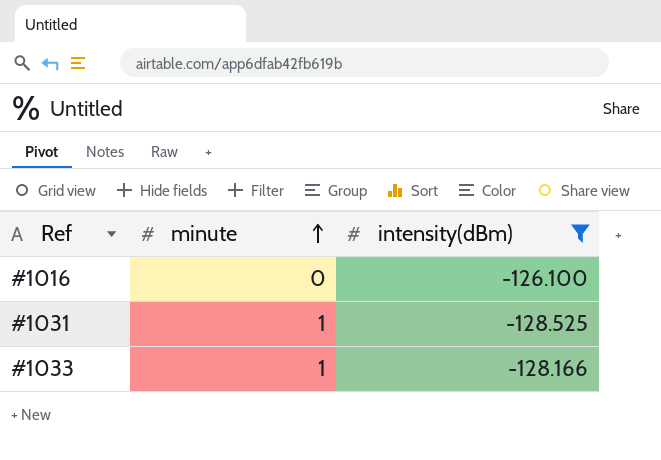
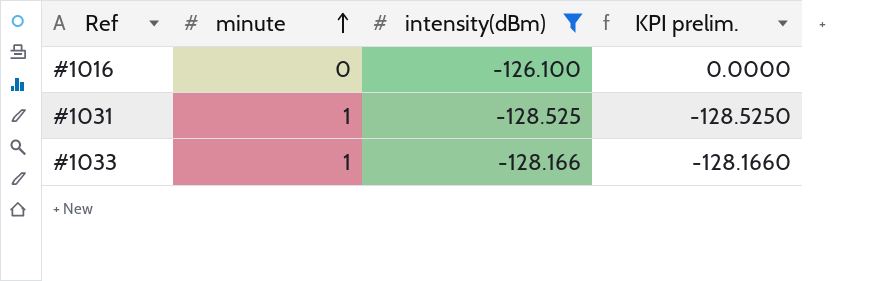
column KPI prelim. | formula: none -> [minute] * [intensity(dBm)]

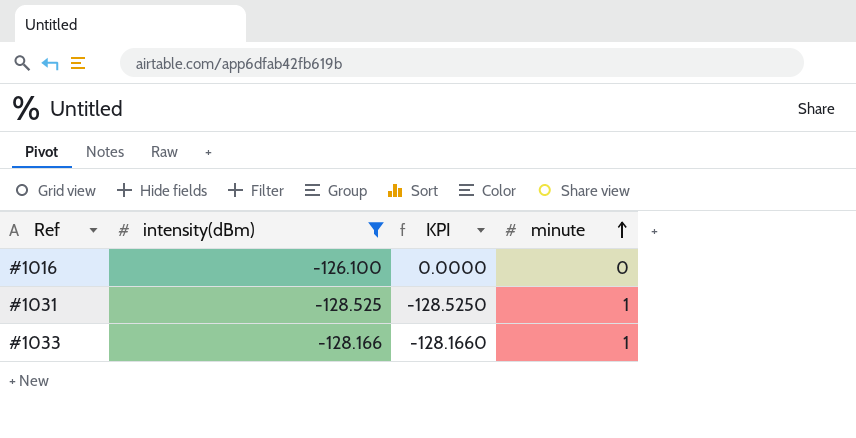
column name: KPI prelim. -> KPI
column minute | position: 2 -> 4

